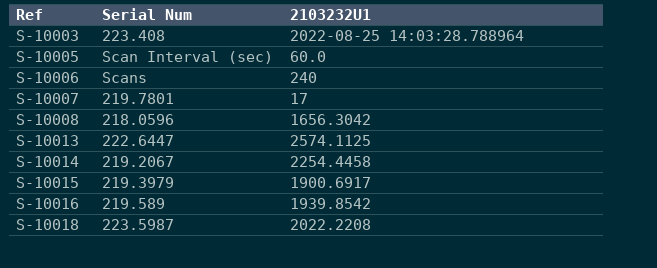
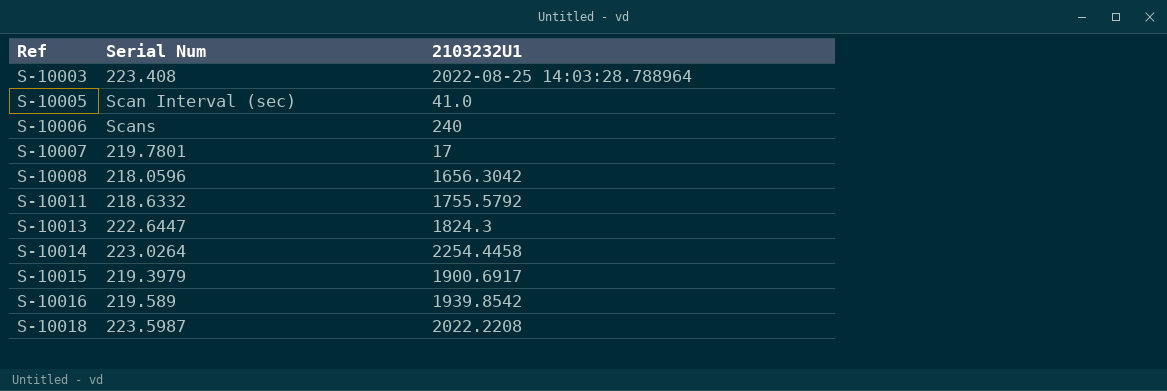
S-10005 | 2103232U1: 60.0 -> 41.0
row S-10011: none -> 218.6332 | 1755.5792
S-10013 | 2103232U1: 2574.1125 -> 1824.3
S-10014 | Serial Num: 219.2067 -> 223.0264

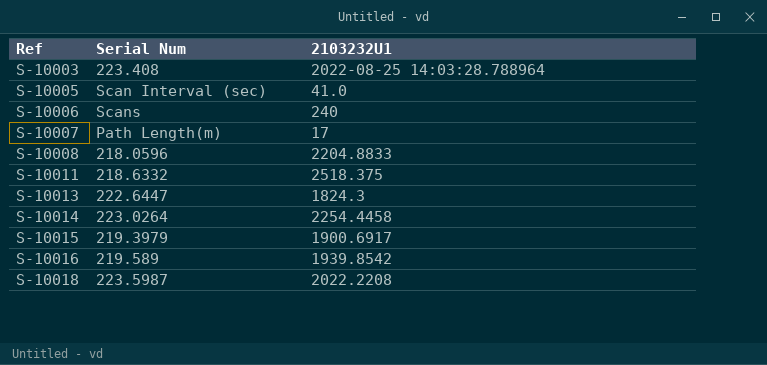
S-10007 | Serial Num: 219.7801 -> Path Length(m)
S-10008 | 2103232U1: 1656.3042 -> 2204.8833
S-10011 | 2103232U1: 1755.5792 -> 2518.375

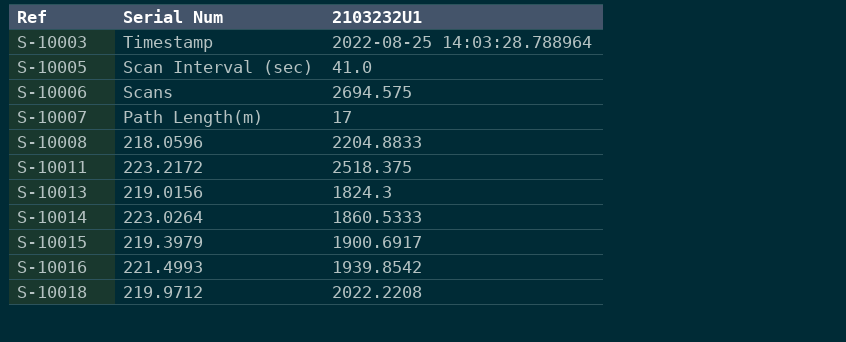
S-10003 | Serial Num: 223.408 -> Timestamp
S-10006 | 2103232U1: 240 -> 2694.575
S-10011 | Serial Num: 218.6332 -> 223.2172
S-10013 | Serial Num: 222.6447 -> 219.0156
S-10014 | 2103232U1: 2254.4458 -> 1860.5333
S-10016 | Serial Num: 219.589 -> 221.4993
S-10018 | Serial Num: 223.5987 -> 219.9712

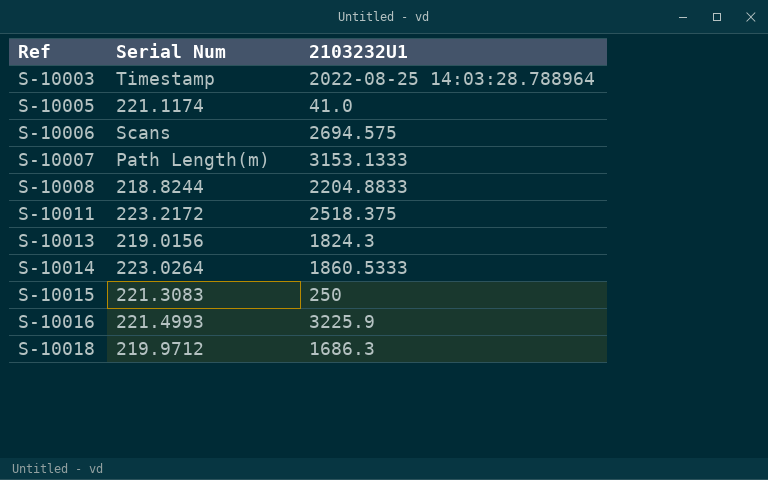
S-10005 | Serial Num: Scan Interval (sec) -> 221.1174
S-10007 | 2103232U1: 17 -> 3153.1333
S-10008 | Serial Num: 218.0596 -> 218.8244
S-10015 | Serial Num: 219.3979 -> 221.3083
S-10015 | 2103232U1: 1900.6917 -> 250
S-10016 | 2103232U1: 1939.8542 -> 3225.9
S-10018 | 2103232U1: 2022.2208 -> 1686.3

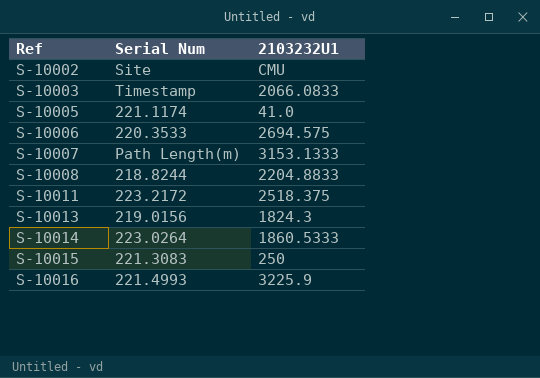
row S-10018: 219.9712 | 1686.3 -> none
row S-10002: none -> Site | CMU
S-10003 | 2103232U1: 2022-08-25 14:03:28.788964 -> 2066.0833
S-10006 | Serial Num: Scans -> 220.3533

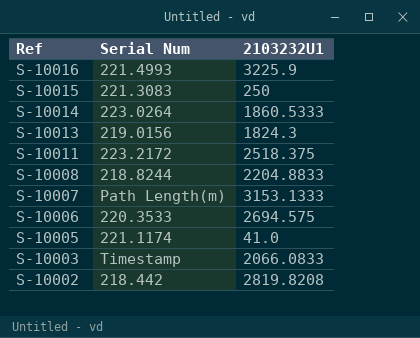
row order: Ref ascending -> Ref descending
S-10002 | Serial Num: Site -> 218.442
S-10002 | 2103232U1: CMU -> 2819.8208

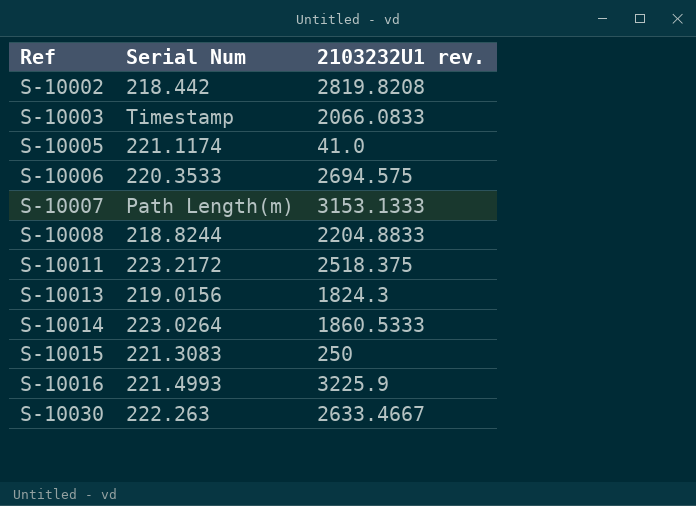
row order: Ref descending -> Ref ascending
column name: 2103232U1 -> 2103232U1 rev.
row S-10030: none -> 222.263 | 2633.4667

